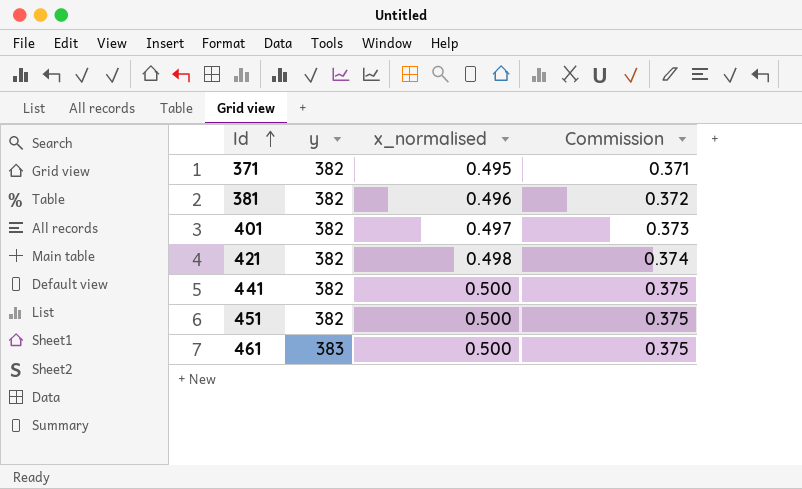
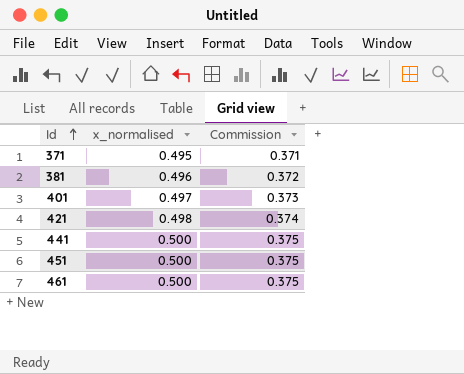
column y | position: 2 -> none

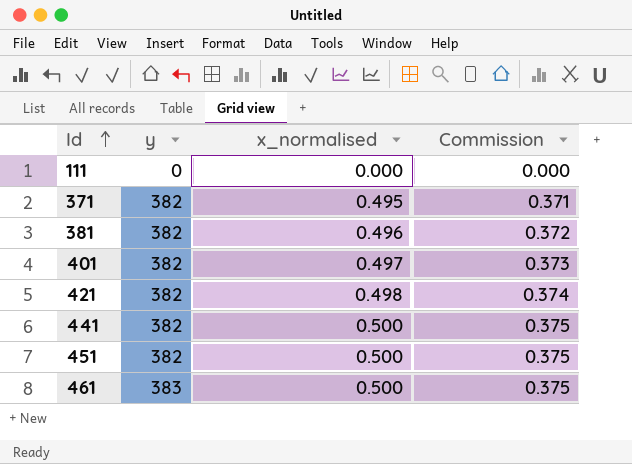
column y | position: none -> 2
row 111: none -> 0 | 0.000 | 0.000

